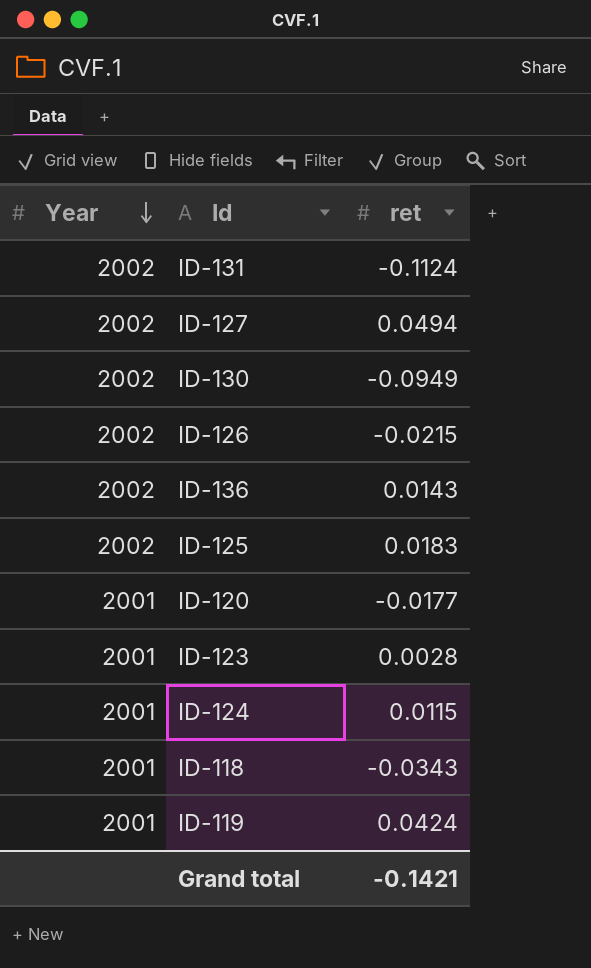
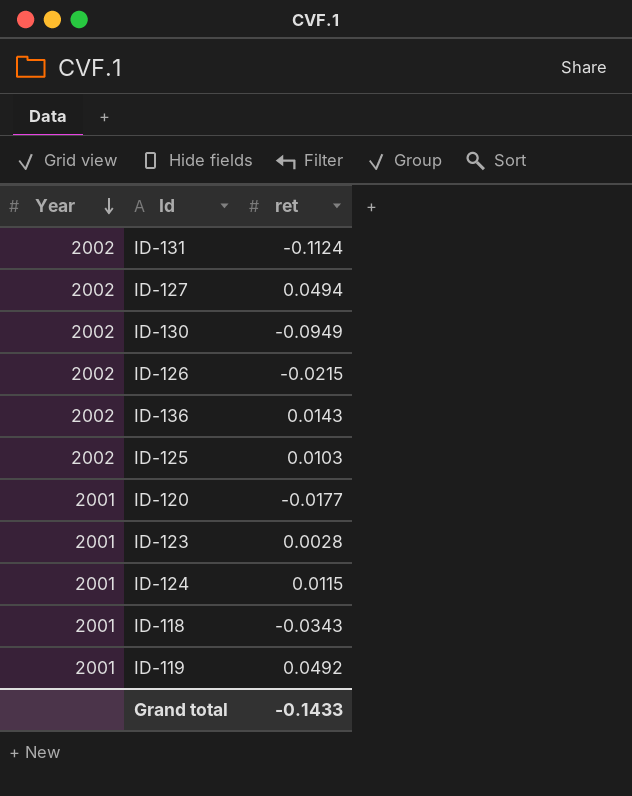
ID-125 | ret: 0.0183 -> 0.0103
ID-119 | ret: 0.0424 -> 0.0492
Grand total | ret: -0.1421 -> -0.1433

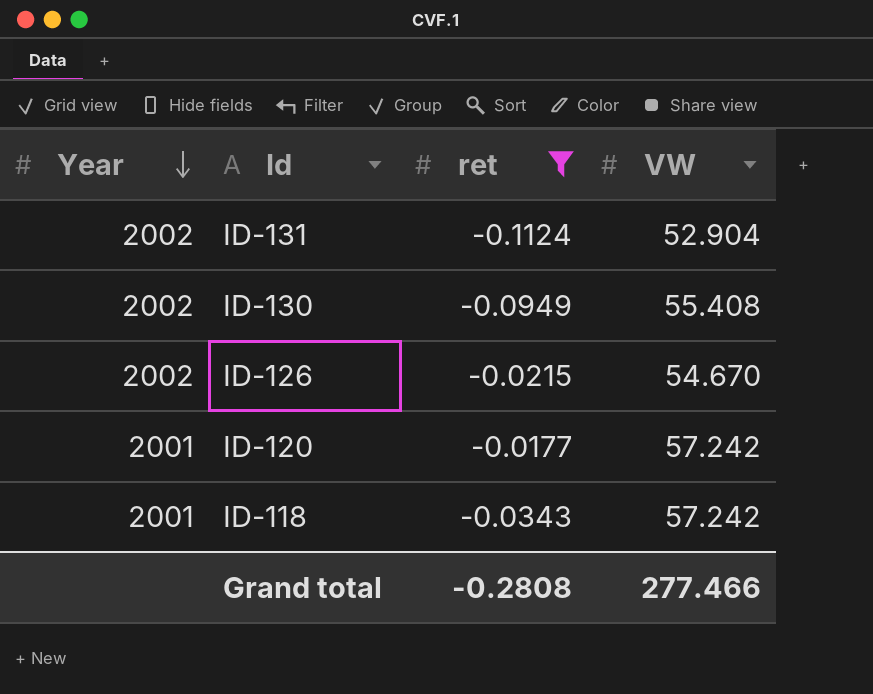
filter: none -> ret <= -0.0177
column VW | position: none -> 4
Grand total | ret: -0.1433 -> -0.2808

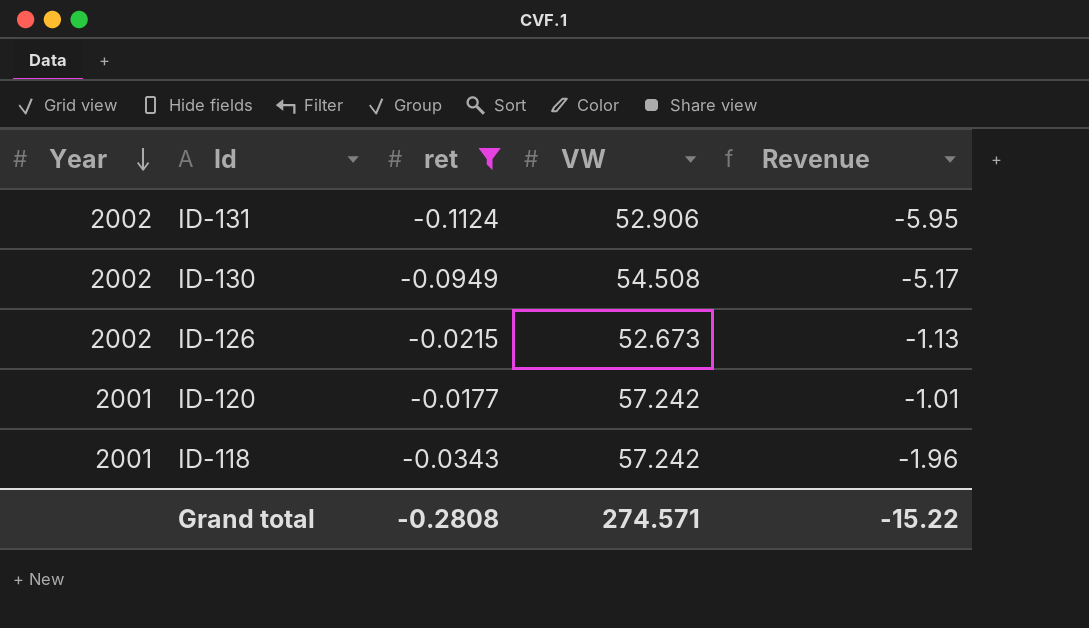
column Revenue | formula: none -> [ret] * [VW]
ID-131 | VW: 52.904 -> 52.906
ID-130 | VW: 55.408 -> 54.508
ID-126 | VW: 54.670 -> 52.673
Grand total | VW: 277.466 -> 274.571

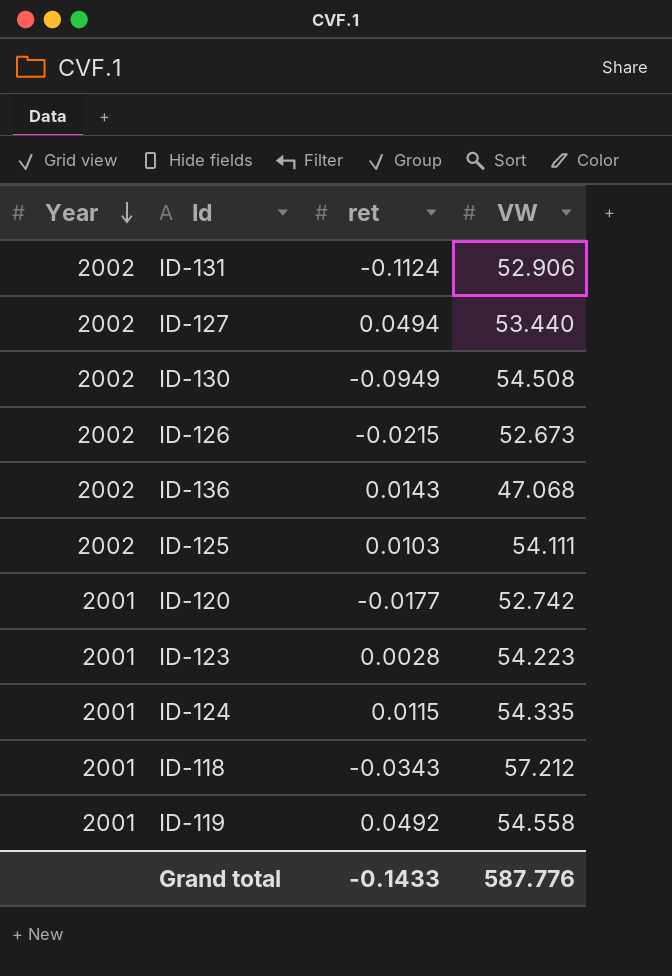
filter: ret <= -0.0177 -> none
column Revenue | formula: [ret] * [VW] -> none
ID-120 | VW: 57.242 -> 52.742
ID-118 | VW: 57.242 -> 57.212
Grand total | ret: -0.2808 -> -0.1433
Grand total | VW: 274.571 -> 587.776

